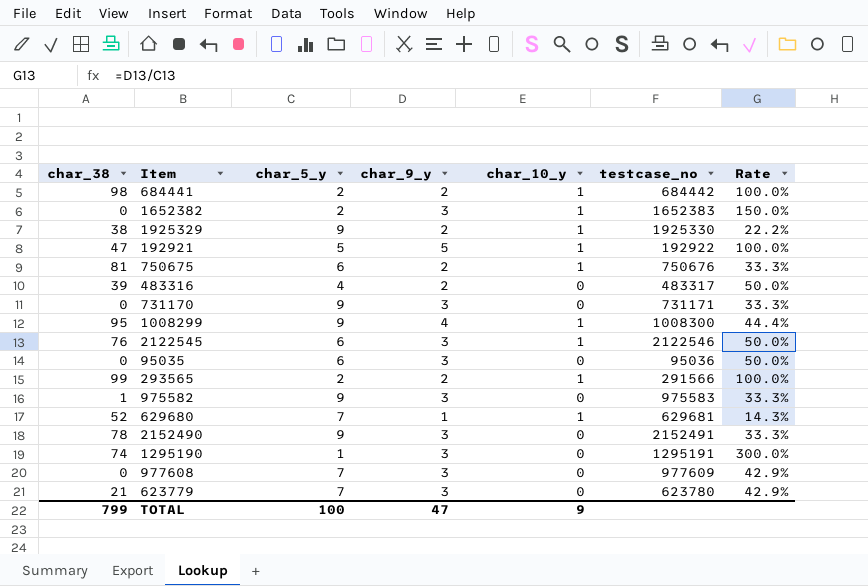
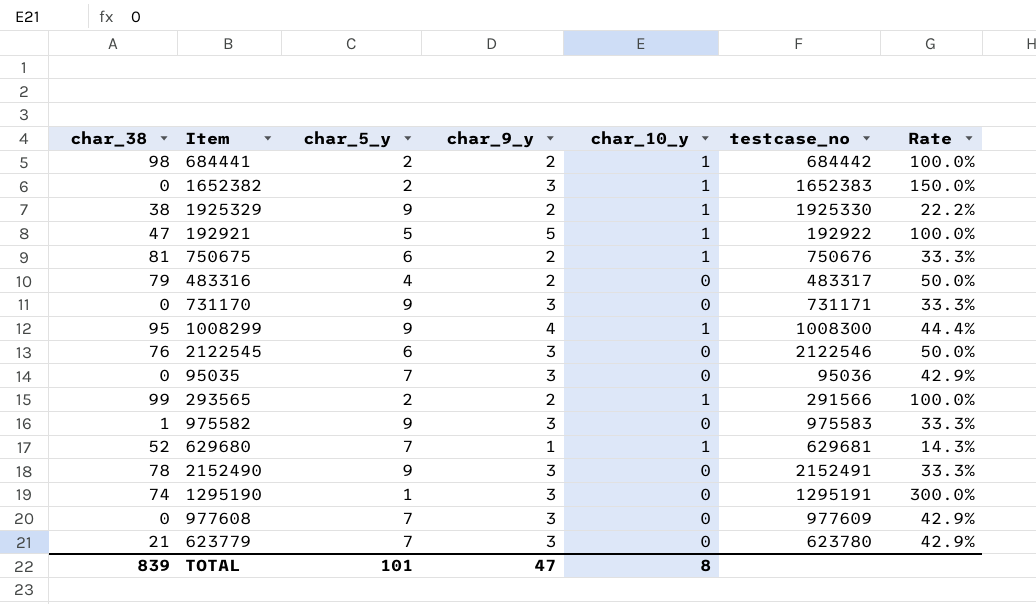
483316 | char_38: 39 -> 79
2122545 | char_10_y: 1 -> 0
95035 | char_5_y: 6 -> 7
95035 | Rate: 50.0% -> 42.9%
TOTAL | char_38: 799 -> 839
TOTAL | char_5_y: 100 -> 101
TOTAL | char_10_y: 9 -> 8

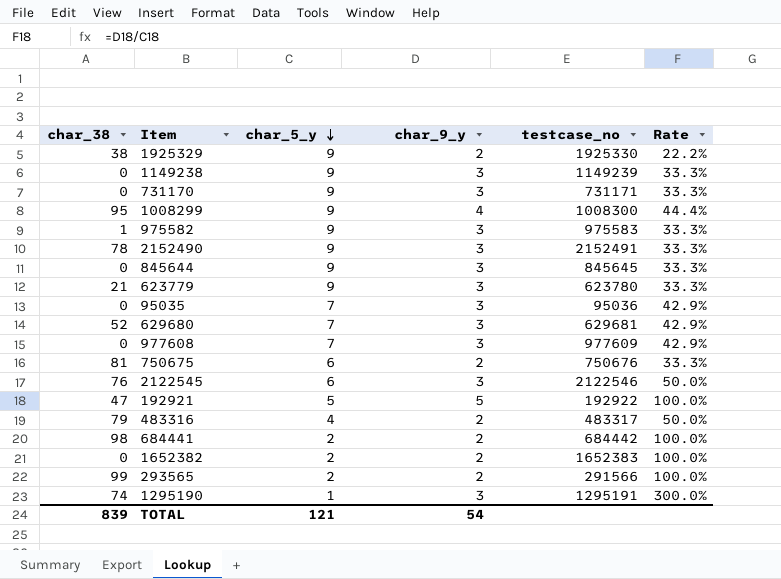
row order: none -> char_5_y descending
column char_10_y | position: 5 -> none
row 1149238: none -> 0 | 9 | 3 | 1149239 | 33.3%
row 845644: none -> 0 | 9 | 3 | 845645 | 33.3%
623779 | char_5_y: 7 -> 9
623779 | Rate: 42.9% -> 33.3%
629680 | char_9_y: 1 -> 3
629680 | Rate: 14.3% -> 42.9%
1652382 | char_9_y: 3 -> 2
1652382 | Rate: 150.0% -> 100.0%
TOTAL | char_5_y: 101 -> 121
TOTAL | char_9_y: 47 -> 54

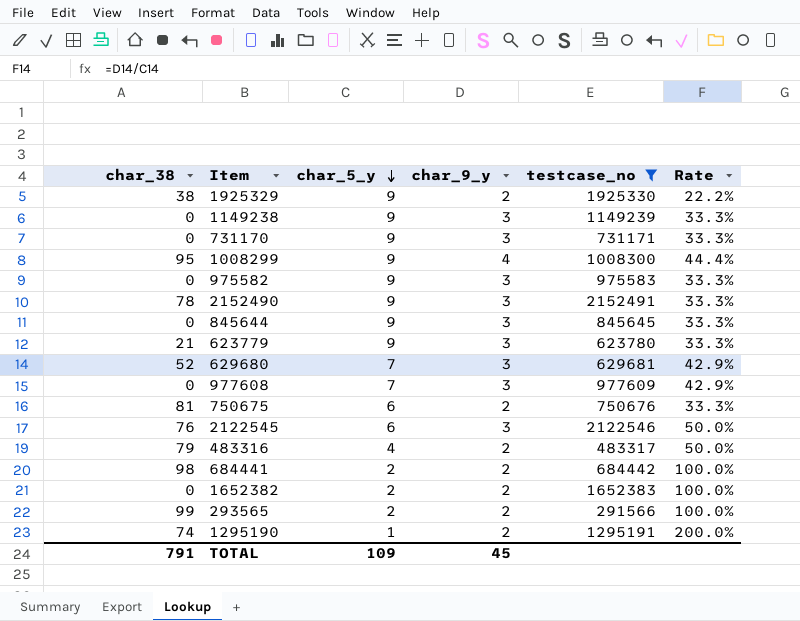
filter: none -> testcase_no >= 291566
975582 | char_38: 1 -> 0
1295190 | char_9_y: 3 -> 2
1295190 | Rate: 300.0% -> 200.0%
TOTAL | char_38: 839 -> 791
TOTAL | char_5_y: 121 -> 109
TOTAL | char_9_y: 54 -> 45

